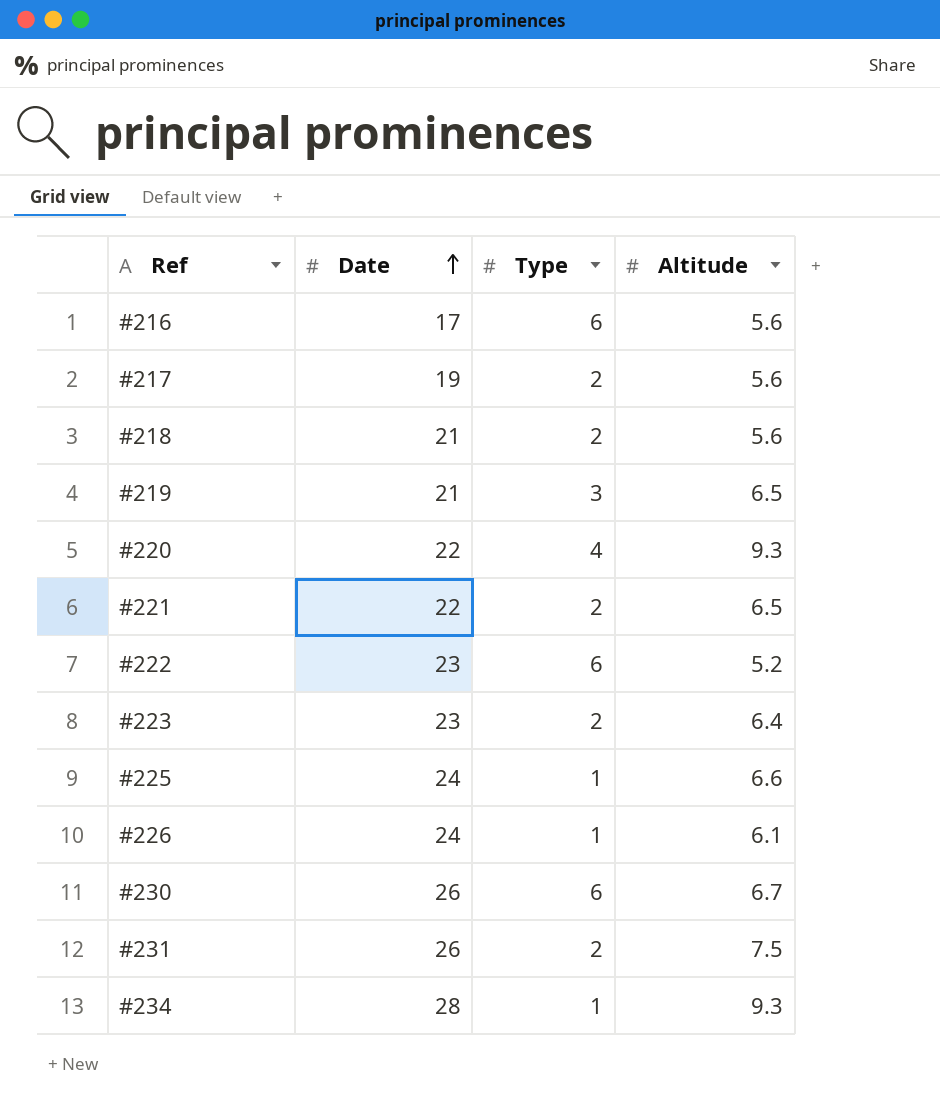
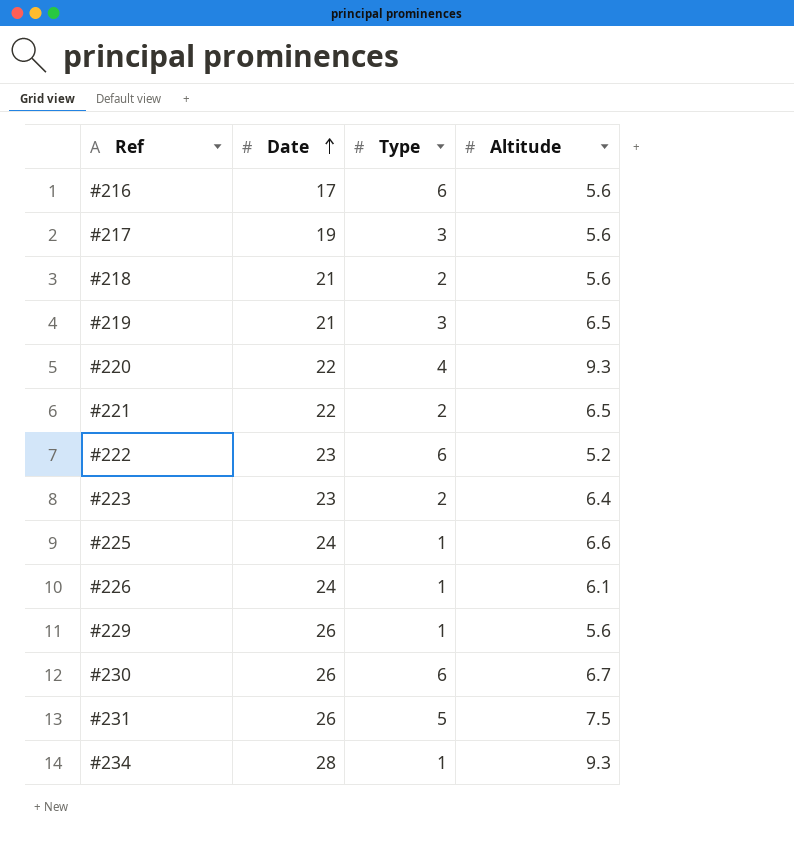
#217 | Type: 2 -> 3
row #229: none -> 26 | 1 | 5.6
#231 | Type: 2 -> 5

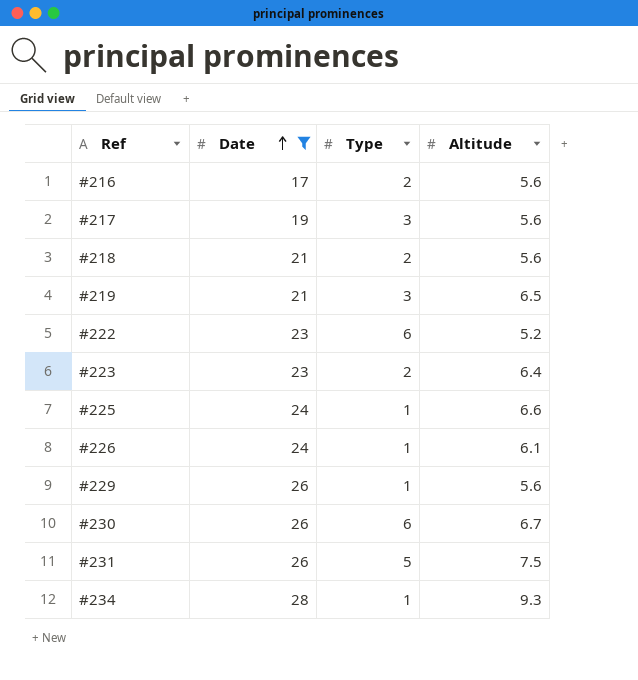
filter: none -> Date != 22
#216 | Type: 6 -> 2

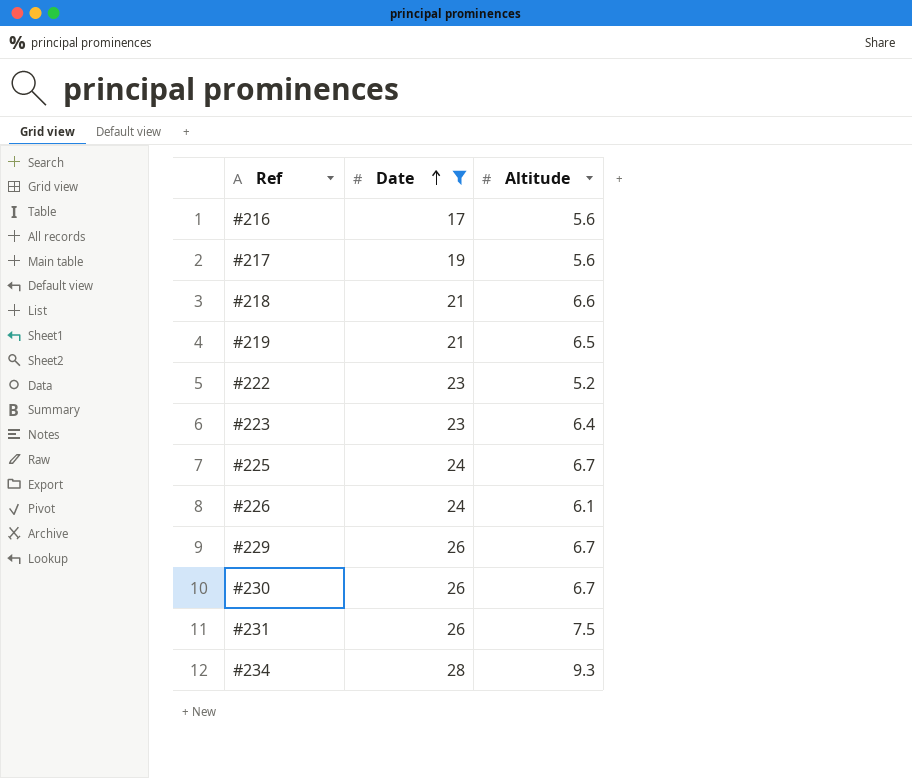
column Type | position: 3 -> none
#218 | Altitude: 5.6 -> 6.6
#225 | Altitude: 6.6 -> 6.7
#229 | Altitude: 5.6 -> 6.7

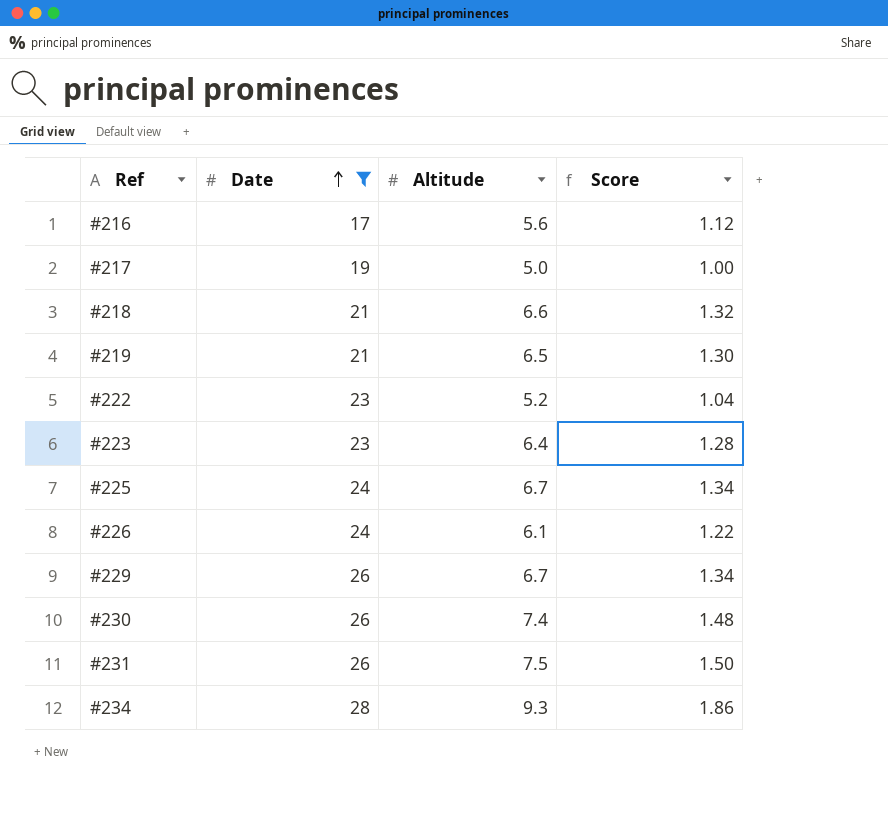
column Score | formula: none -> [Altitude] * 0.2
#217 | Altitude: 5.6 -> 5.0
#230 | Altitude: 6.7 -> 7.4

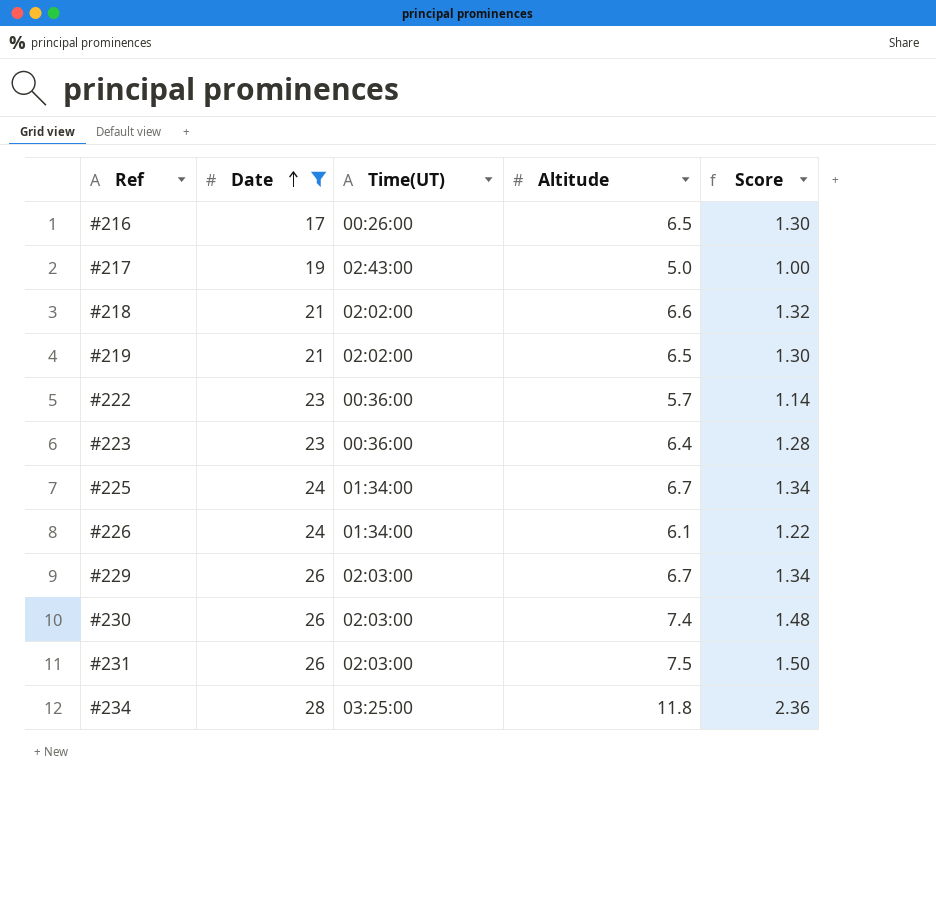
column Time(UT) | position: none -> 3
#216 | Altitude: 5.6 -> 6.5
#216 | Score: 1.12 -> 1.30
#222 | Altitude: 5.2 -> 5.7
#222 | Score: 1.04 -> 1.14
#234 | Altitude: 9.3 -> 11.8
#234 | Score: 1.86 -> 2.36

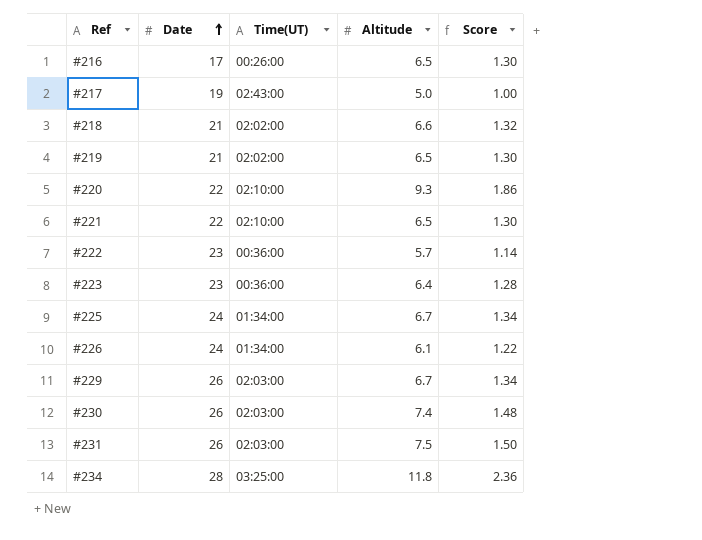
filter: Date != 22 -> none

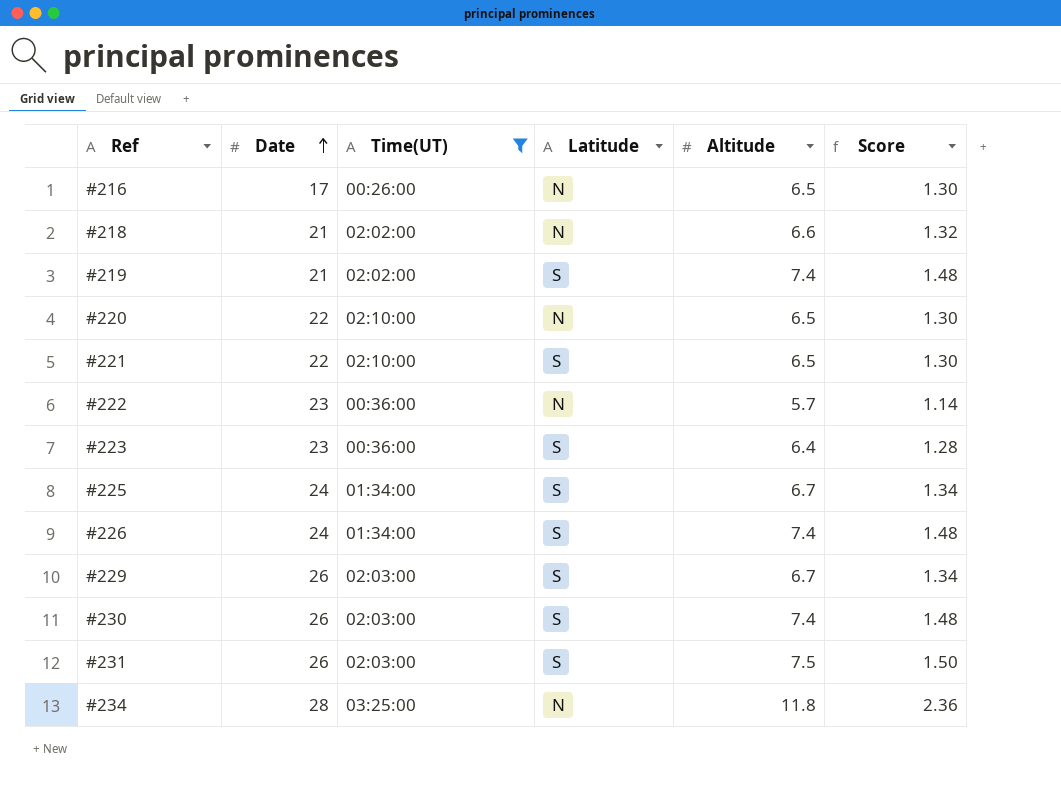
filter: none -> Time(UT) != 02:43:00
column Latitude | position: none -> 4
#219 | Altitude: 6.5 -> 7.4
#219 | Score: 1.30 -> 1.48
#220 | Altitude: 9.3 -> 6.5
#220 | Score: 1.86 -> 1.30
#226 | Altitude: 6.1 -> 7.4
#226 | Score: 1.22 -> 1.48

